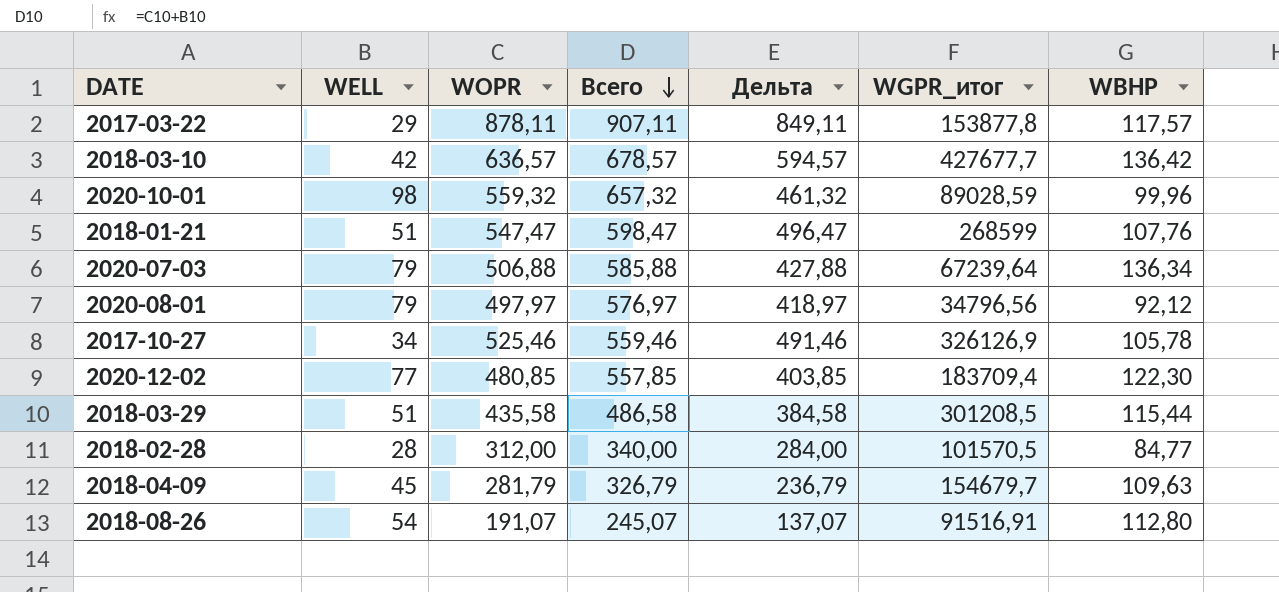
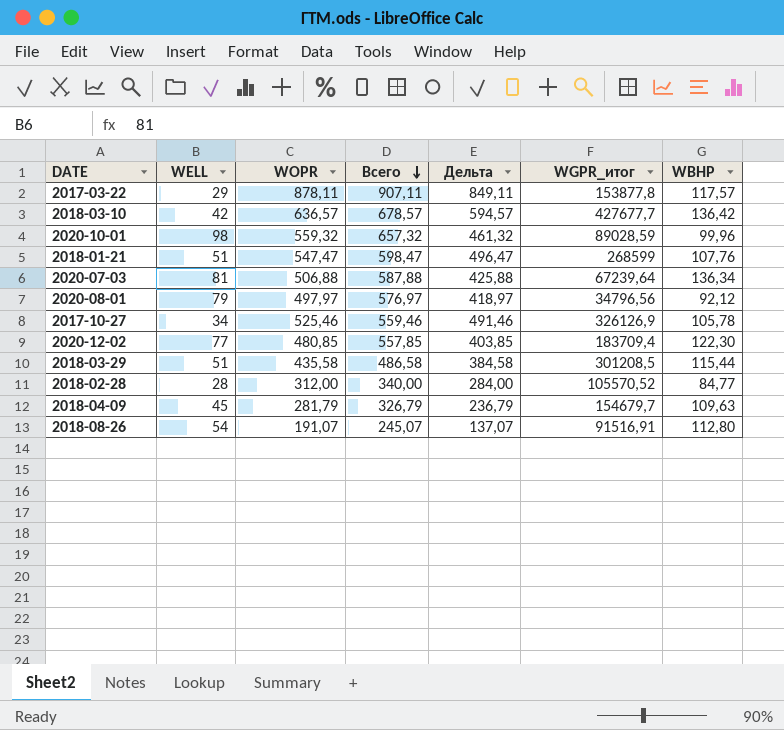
2020-07-03 | WELL: 79 -> 81
2020-07-03 | Всего: 585,88 -> 587,88
2020-07-03 | Дельта: 427,88 -> 425,88
2018-02-28 | WGPR_итог: 101570,5 -> 105570,52

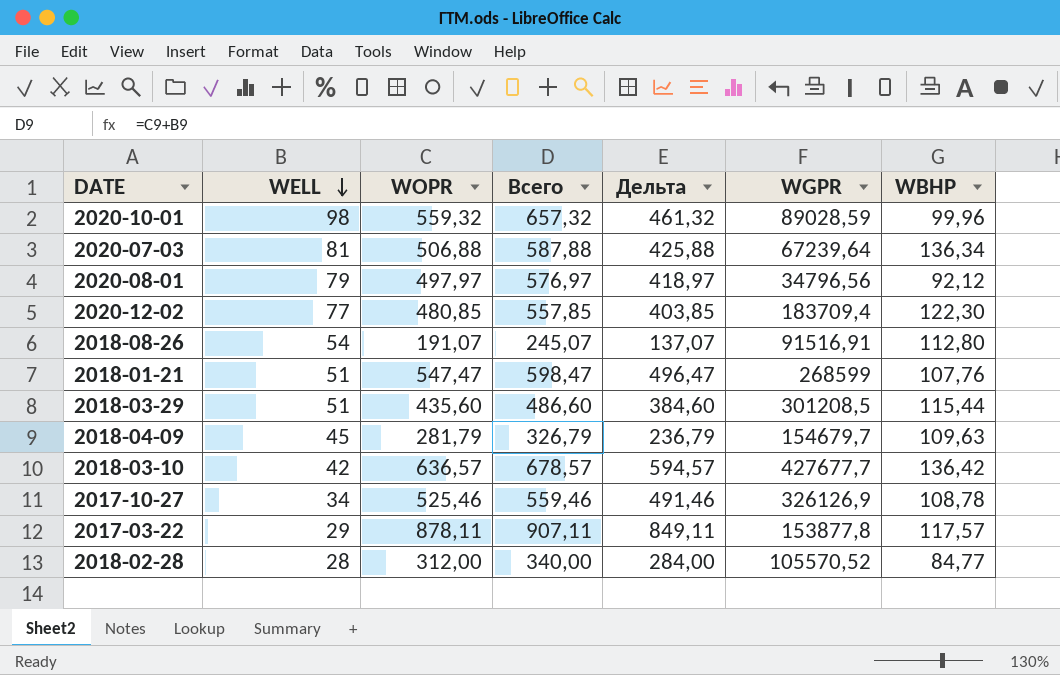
row order: Всего descending -> WELL descending
column name: WGPR_итог -> WGPR
2018-03-29 | WOPR: 435,58 -> 435,60
2018-03-29 | Всего: 486,58 -> 486,60
2018-03-29 | Дельта: 384,58 -> 384,60
2017-10-27 | WBHP: 105,78 -> 108,78

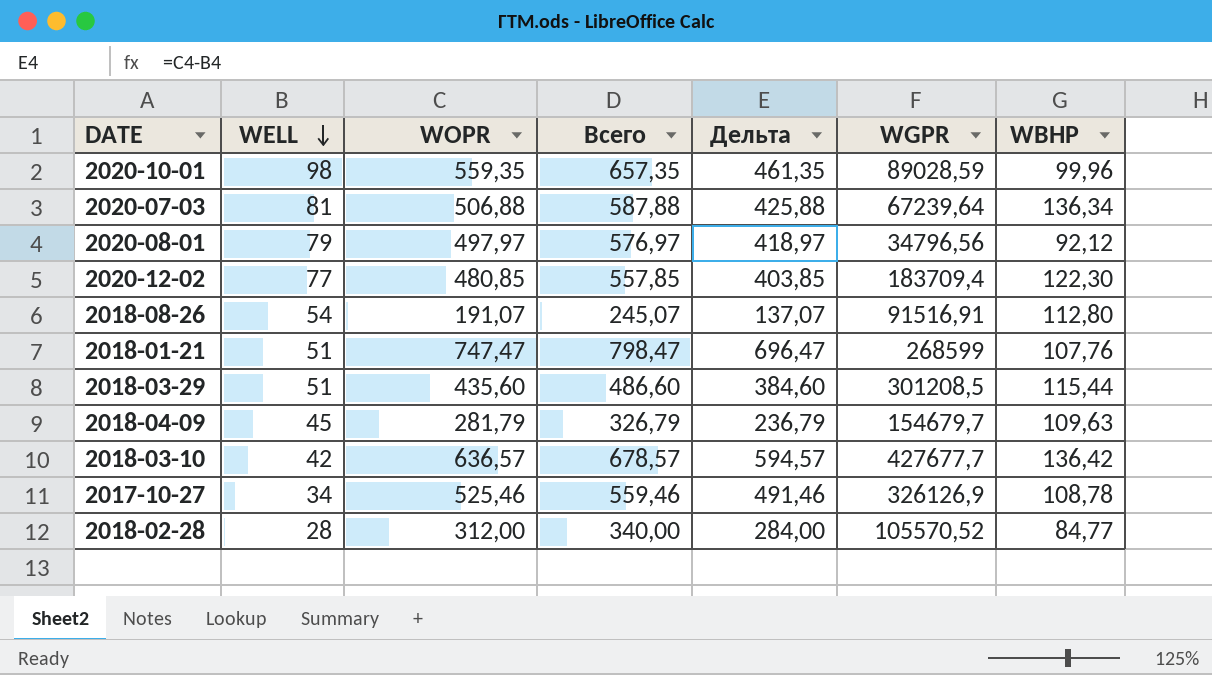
row 2017-03-22: 29 | 878,11 | 907,11 | 849,11 | 153877,8 | 117,57 -> none
2020-10-01 | WOPR: 559,32 -> 559,35
2020-10-01 | Всего: 657,32 -> 657,35
2020-10-01 | Дельта: 461,32 -> 461,35
2018-01-21 | WOPR: 547,47 -> 747,47
2018-01-21 | Всего: 598,47 -> 798,47
2018-01-21 | Дельта: 496,47 -> 696,47

